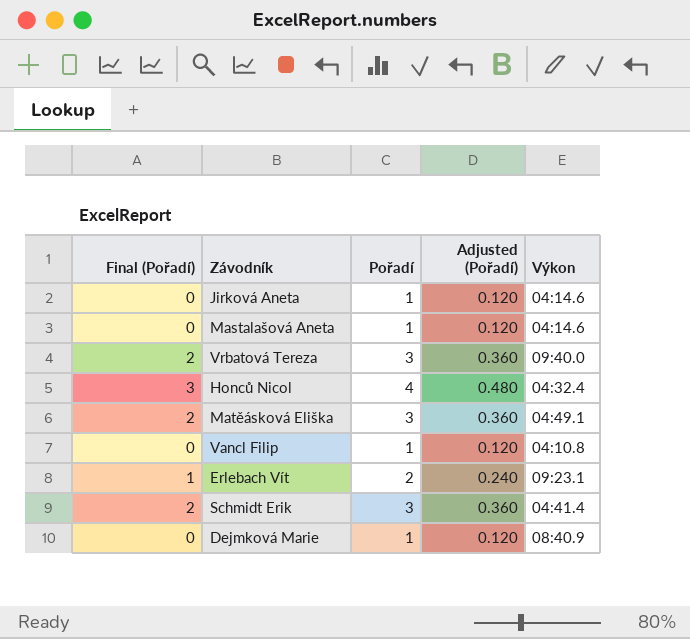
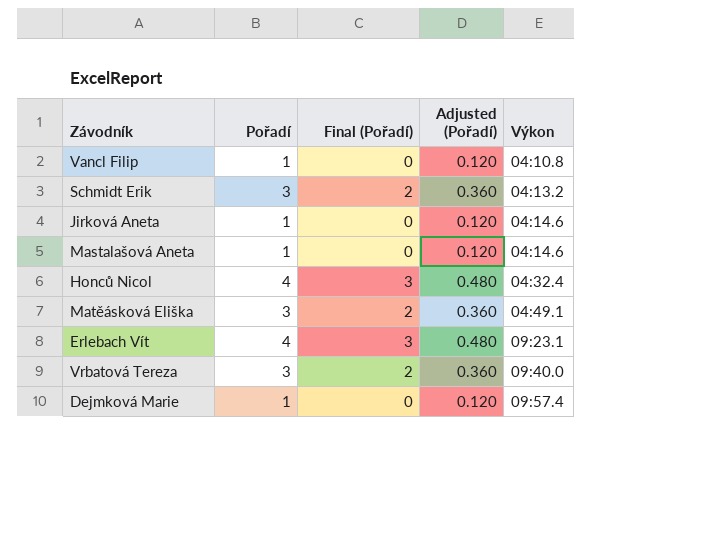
row order: none -> Výkon ascending
column Final (Pořadí) | position: 1 -> 3
Schmidt Erik | Výkon: 04:41.4 -> 04:13.2
Erlebach Vít | Pořadí: 2 -> 4
Erlebach Vít | Final (Pořadí): 1 -> 3
Erlebach Vít | Adjusted (Pořadí): 0.240 -> 0.480
Dejmková Marie | Výkon: 08:40.9 -> 09:57.4

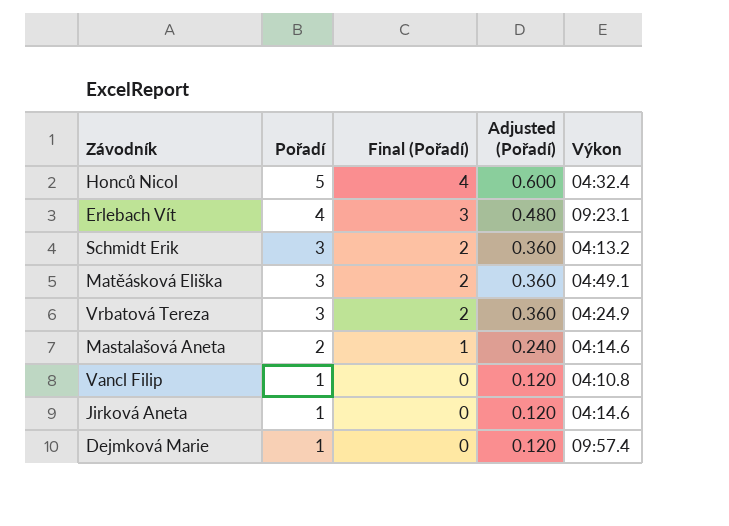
row order: Výkon ascending -> Pořadí descending
Honců Nicol | Pořadí: 4 -> 5
Honců Nicol | Final (Pořadí): 3 -> 4
Honců Nicol | Adjusted (Pořadí): 0.480 -> 0.600
Vrbatová Tereza | Výkon: 09:40.0 -> 04:24.9
Mastalašová Aneta | Pořadí: 1 -> 2
Mastalašová Aneta | Final (Pořadí): 0 -> 1
Mastalašová Aneta | Adjusted (Pořadí): 0.120 -> 0.240

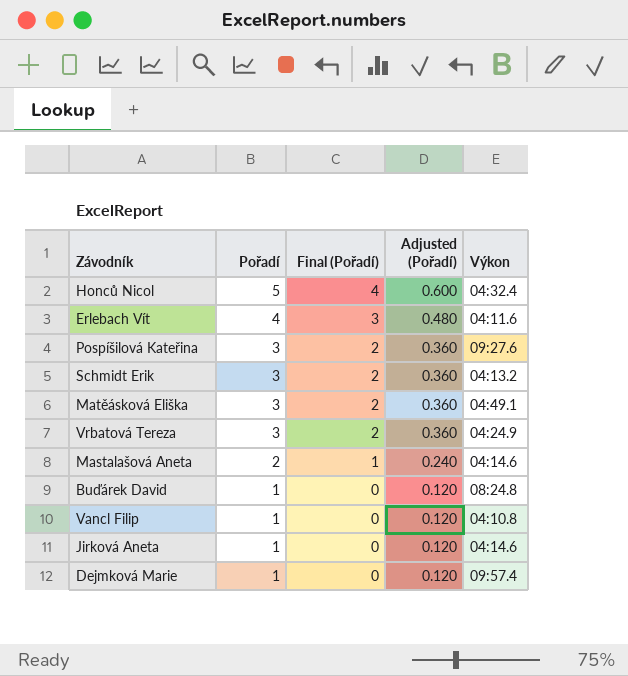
Erlebach Vít | Výkon: 09:23.1 -> 04:11.6
row Pospíšilová Kateřina: none -> 3 | 2 | 0.360 | 09:27.6
row Buďárek David: none -> 1 | 0 | 0.120 | 08:24.8

